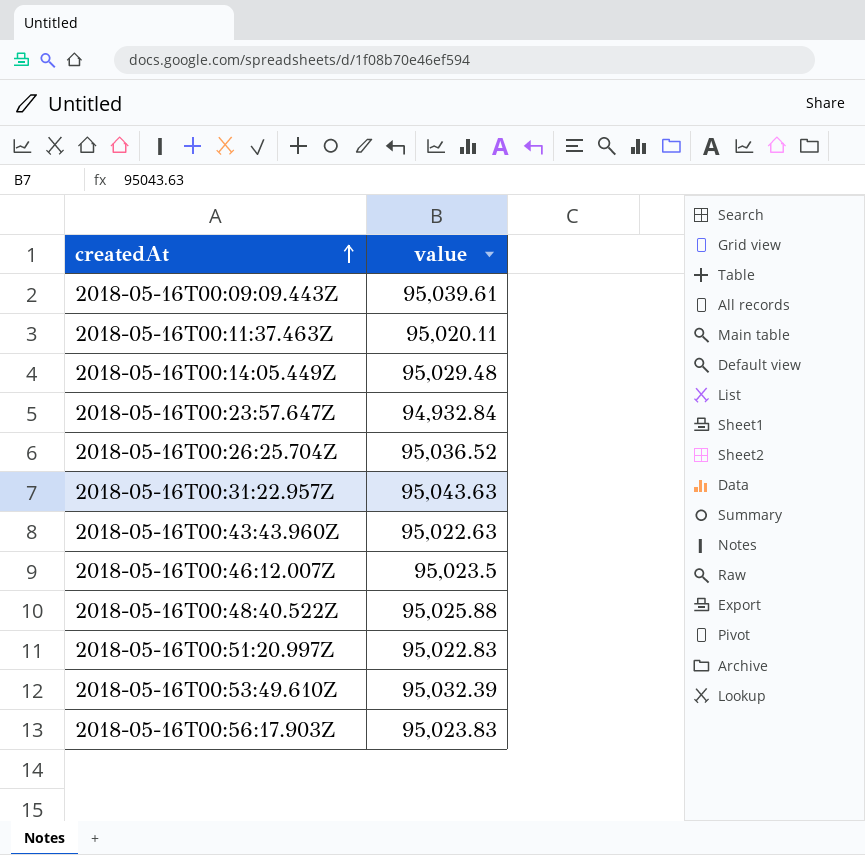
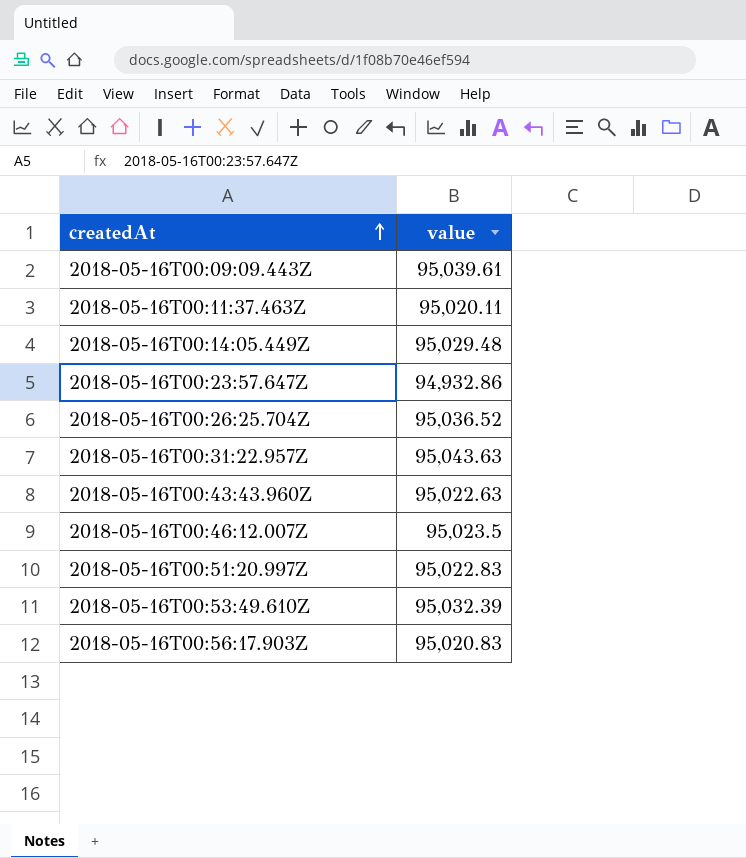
row 2018-05-16T00:48:40.522Z: 95,025.88 -> none
2018-05-16T00:23:57.647Z | value: 94,932.84 -> 94,932.86
2018-05-16T00:56:17.903Z | value: 95,023.83 -> 95,020.83

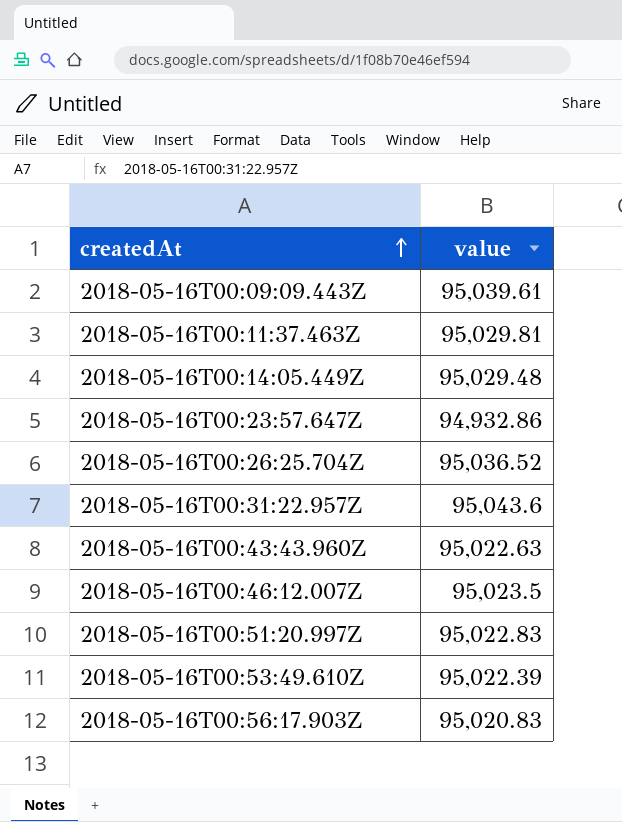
2018-05-16T00:11:37.463Z | value: 95,020.11 -> 95,029.81
2018-05-16T00:31:22.957Z | value: 95,043.63 -> 95,043.6
2018-05-16T00:53:49.610Z | value: 95,032.39 -> 95,022.39

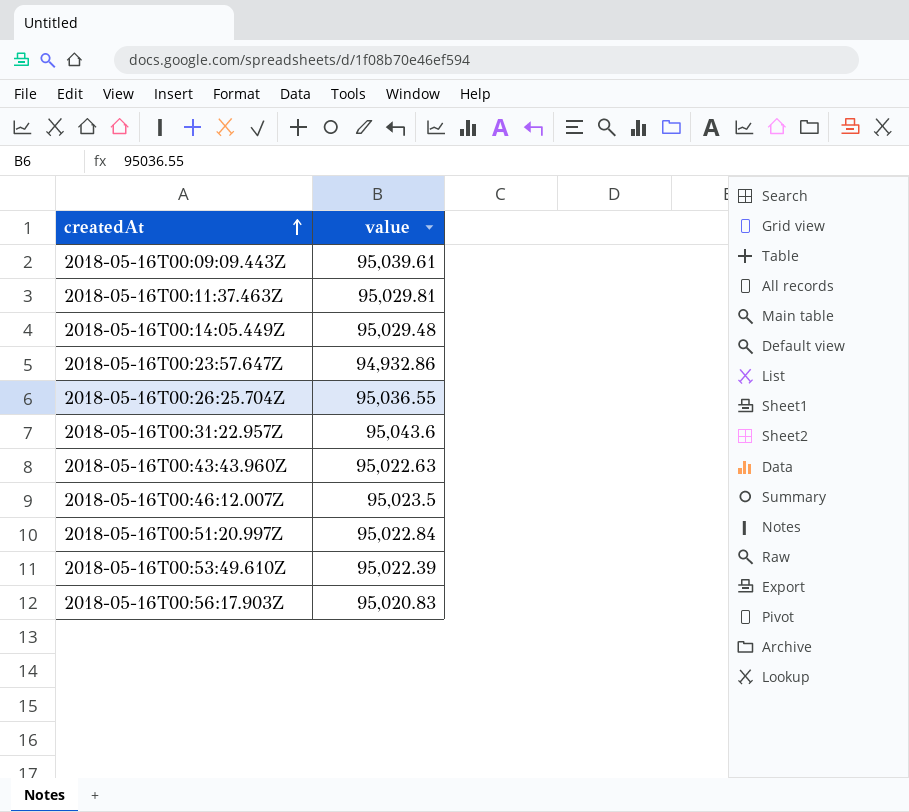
2018-05-16T00:26:25.704Z | value: 95,036.52 -> 95,036.55
2018-05-16T00:51:20.997Z | value: 95,022.83 -> 95,022.84

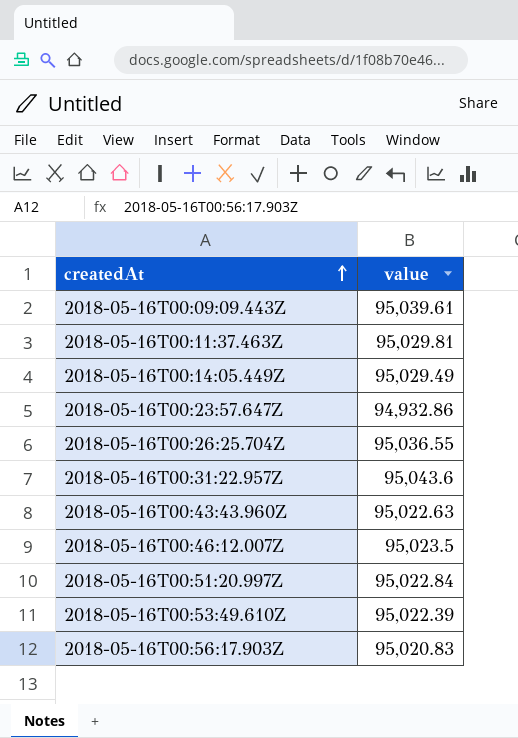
2018-05-16T00:14:05.449Z | value: 95,029.48 -> 95,029.49

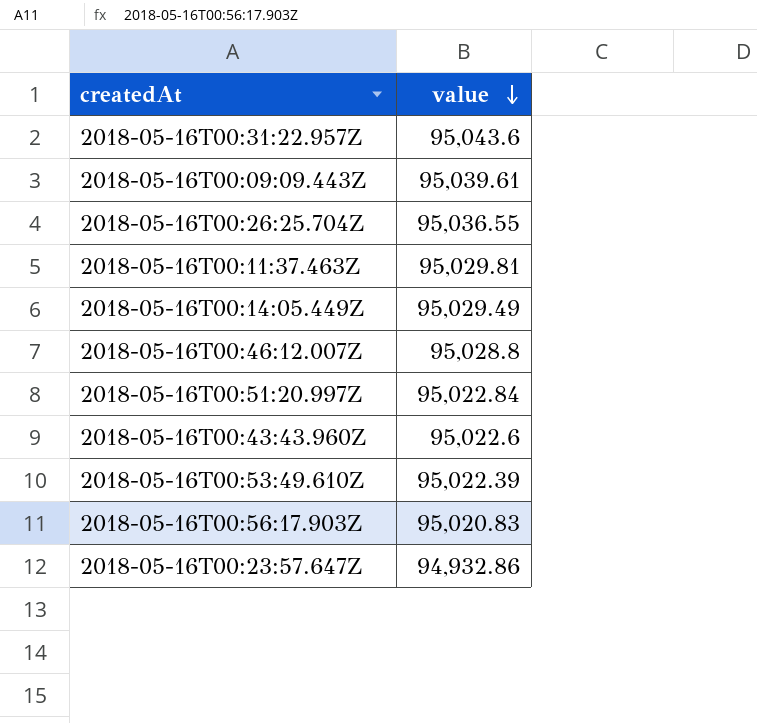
row order: createdAt ascending -> value descending
2018-05-16T00:46:12.007Z | value: 95,023.5 -> 95,028.8
2018-05-16T00:43:43.960Z | value: 95,022.63 -> 95,022.6

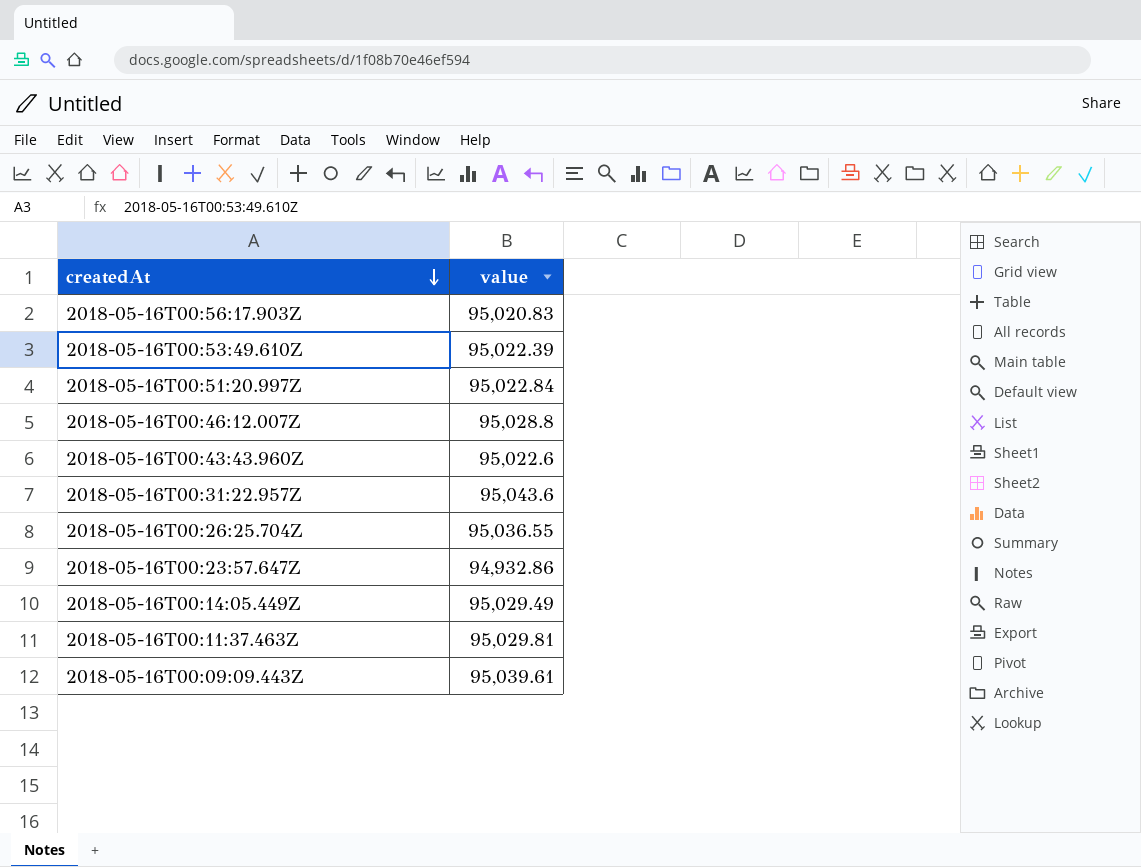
row order: value descending -> createdAt descending

